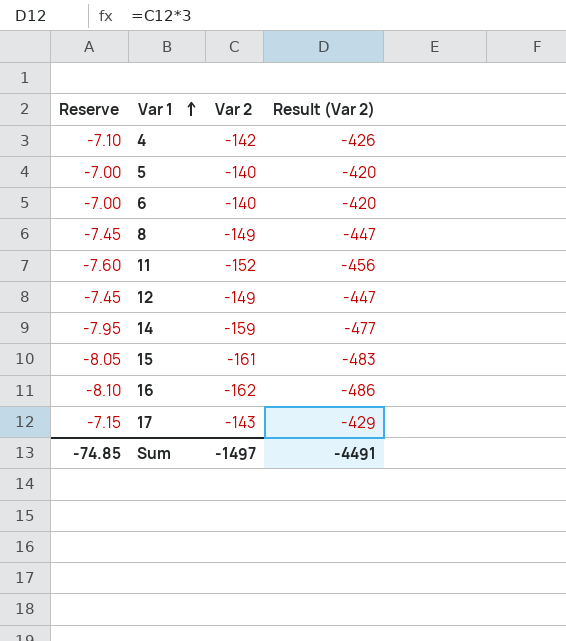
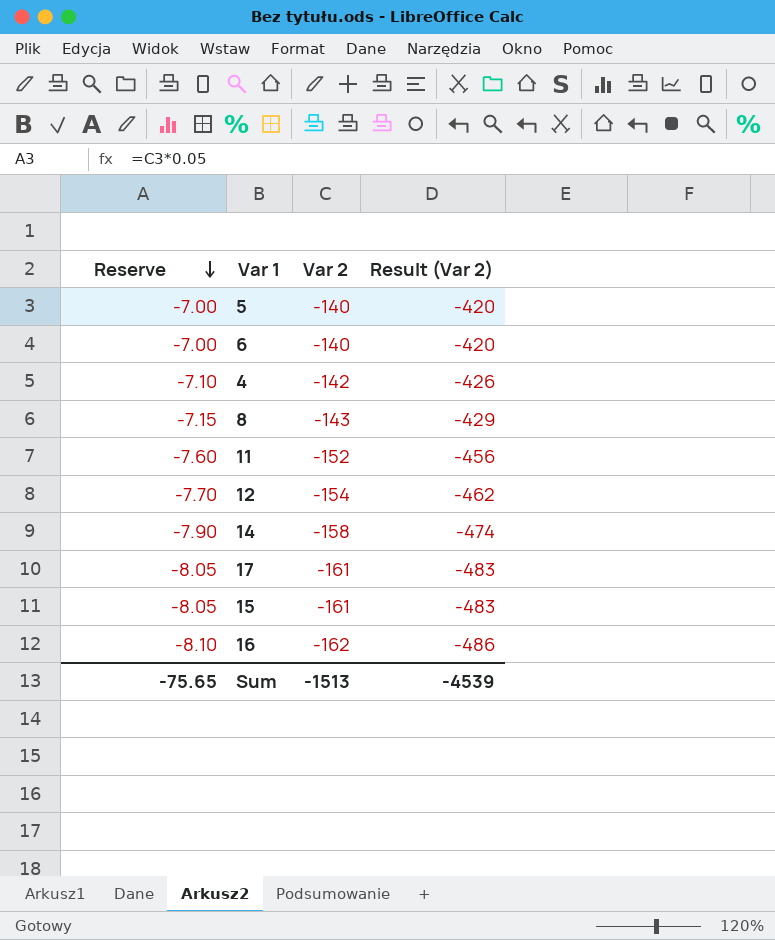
row order: Var 1 ascending -> Reserve descending
8 | Reserve: -7.45 -> -7.15
8 | Var 2: -149 -> -143
8 | Result (Var 2): -447 -> -429
12 | Reserve: -7.45 -> -7.70
12 | Var 2: -149 -> -154
12 | Result (Var 2): -447 -> -462
14 | Reserve: -7.95 -> -7.90
14 | Var 2: -159 -> -158
14 | Result (Var 2): -477 -> -474
17 | Reserve: -7.15 -> -8.05
17 | Var 2: -143 -> -161
17 | Result (Var 2): -429 -> -483
Sum | Reserve: -74.85 -> -75.65
Sum | Var 2: -1497 -> -1513
Sum | Result (Var 2): -4491 -> -4539

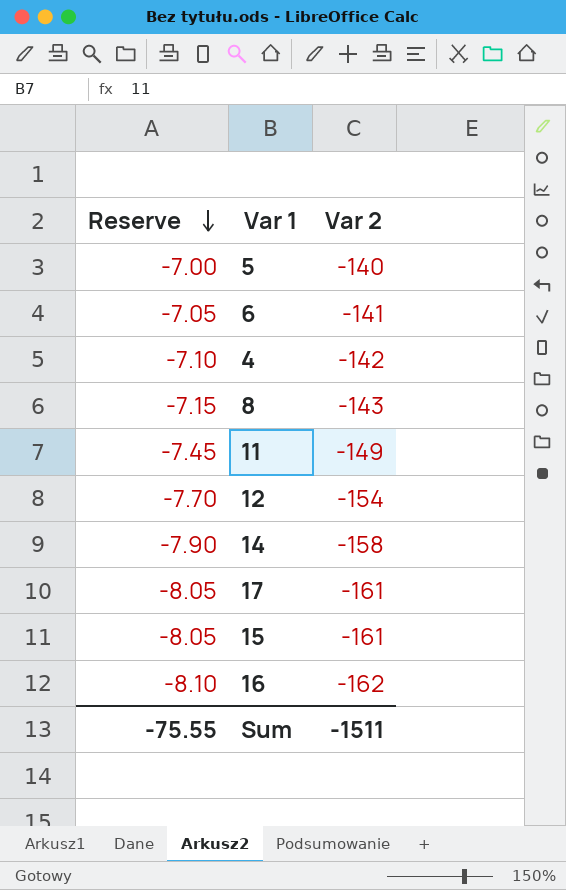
column Result (Var 2) | formula: [Var 2] * 3 -> none
6 | Reserve: -7.00 -> -7.05
6 | Var 2: -140 -> -141
11 | Reserve: -7.60 -> -7.45
11 | Var 2: -152 -> -149
Sum | Reserve: -75.65 -> -75.55
Sum | Var 2: -1513 -> -1511

